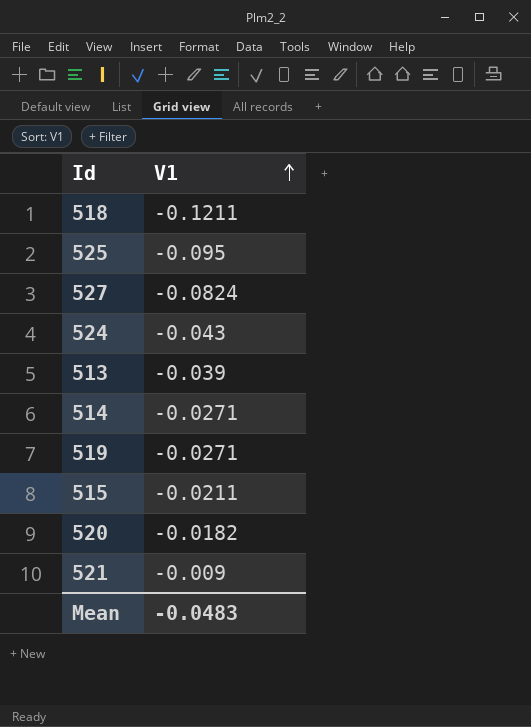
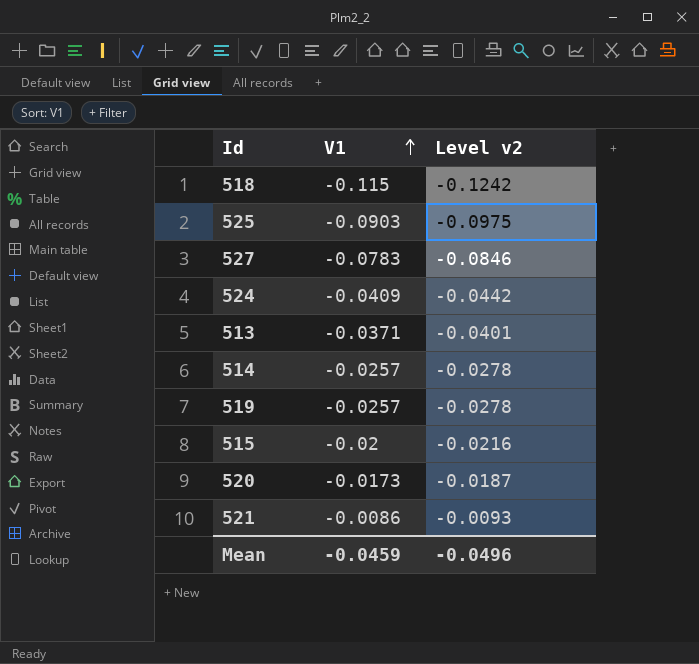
column Level v2 | formula: none -> [V1] * 1.08
518 | V1: -0.1211 -> -0.115
525 | V1: -0.095 -> -0.0903
527 | V1: -0.0824 -> -0.0783
524 | V1: -0.043 -> -0.0409
513 | V1: -0.039 -> -0.0371
514 | V1: -0.0271 -> -0.0257
519 | V1: -0.0271 -> -0.0257
515 | V1: -0.0211 -> -0.02
520 | V1: -0.0182 -> -0.0173
521 | V1: -0.009 -> -0.0086
Mean | V1: -0.0483 -> -0.0459

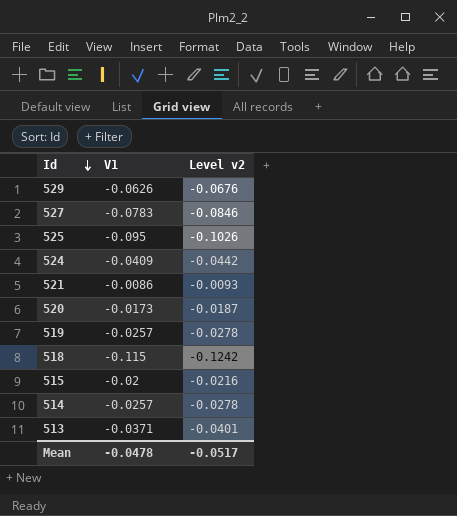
row order: V1 ascending -> Id descending
row 529: none -> -0.0626 | -0.0676
525 | V1: -0.0903 -> -0.095
525 | Level v2: -0.0975 -> -0.1026
Mean | V1: -0.0459 -> -0.0478
Mean | Level v2: -0.0496 -> -0.0517

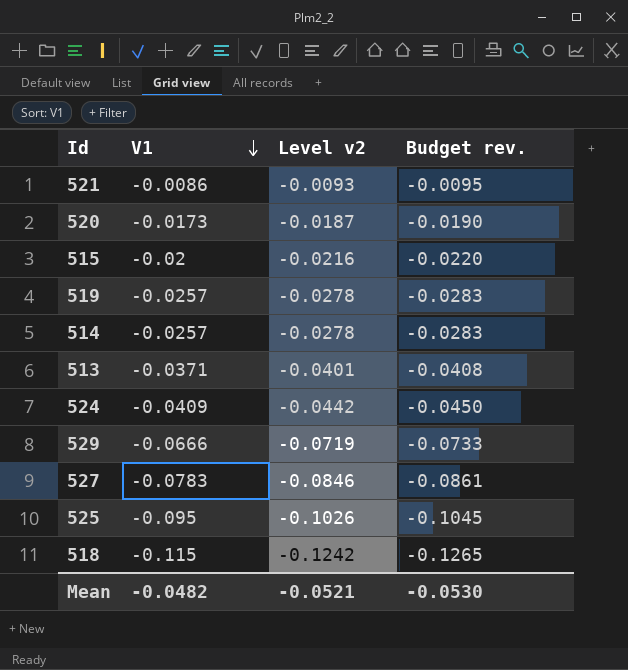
row order: Id descending -> V1 descending
column Budget rev. | formula: none -> [V1] * 1.1
529 | V1: -0.0626 -> -0.0666
529 | Level v2: -0.0676 -> -0.0719
Mean | V1: -0.0478 -> -0.0482
Mean | Level v2: -0.0517 -> -0.0521

